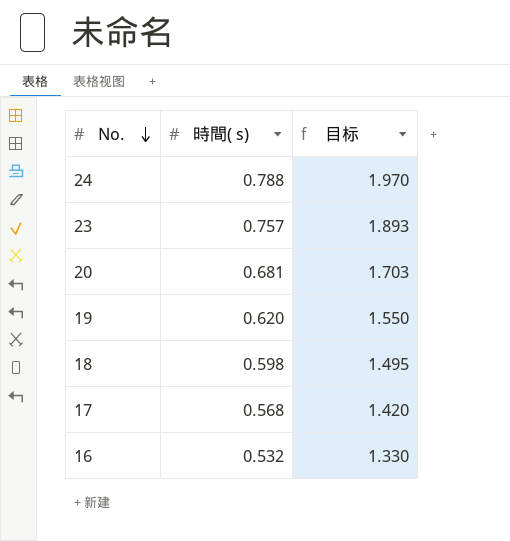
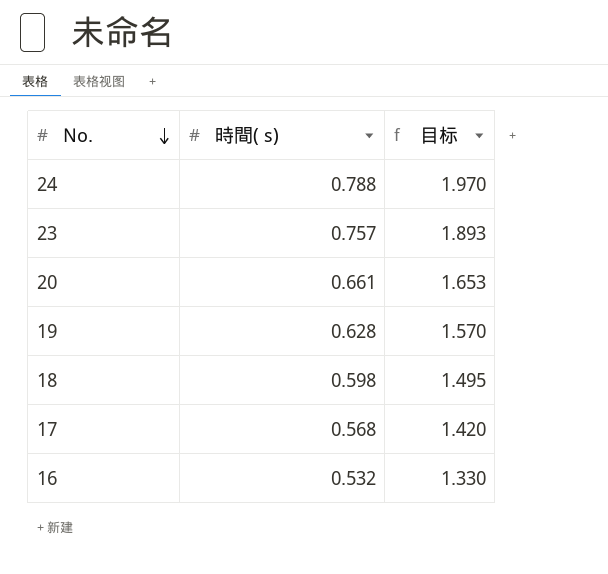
20 | 時間( s): 0.681 -> 0.661
20 | 目标: 1.703 -> 1.653
19 | 時間( s): 0.620 -> 0.628
19 | 目标: 1.550 -> 1.570

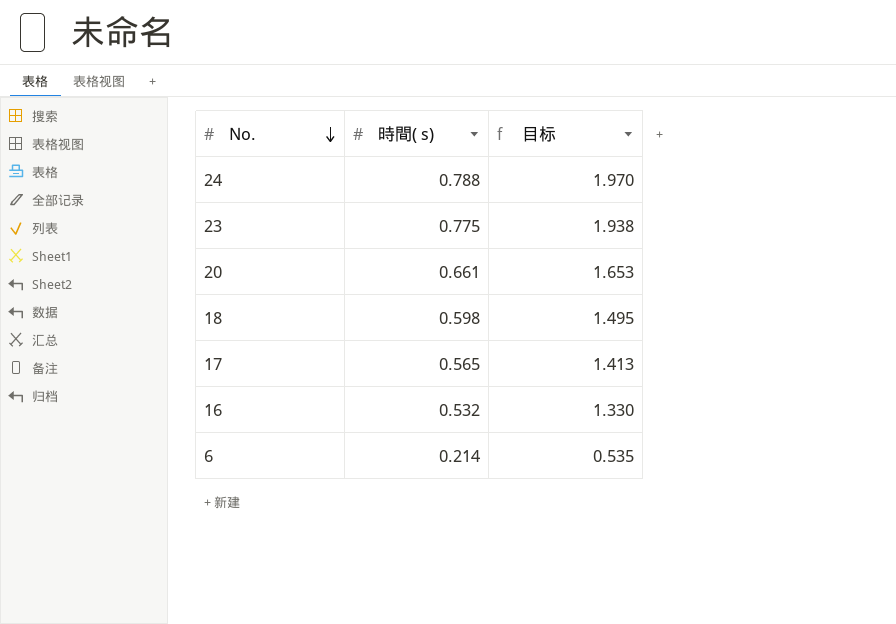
row 19: 0.628 | 1.570 -> none
23 | 時間( s): 0.757 -> 0.775
23 | 目标: 1.893 -> 1.938
17 | 時間( s): 0.568 -> 0.565
17 | 目标: 1.420 -> 1.413
row 6: none -> 0.214 | 0.535

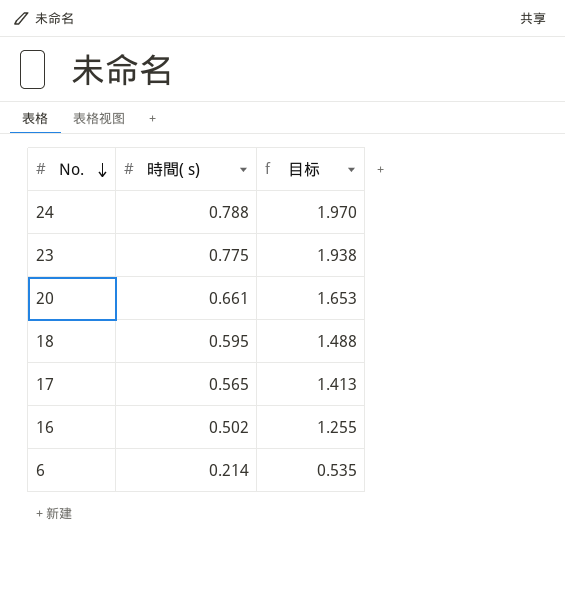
18 | 時間( s): 0.598 -> 0.595
18 | 目标: 1.495 -> 1.488
16 | 時間( s): 0.532 -> 0.502
16 | 目标: 1.330 -> 1.255

